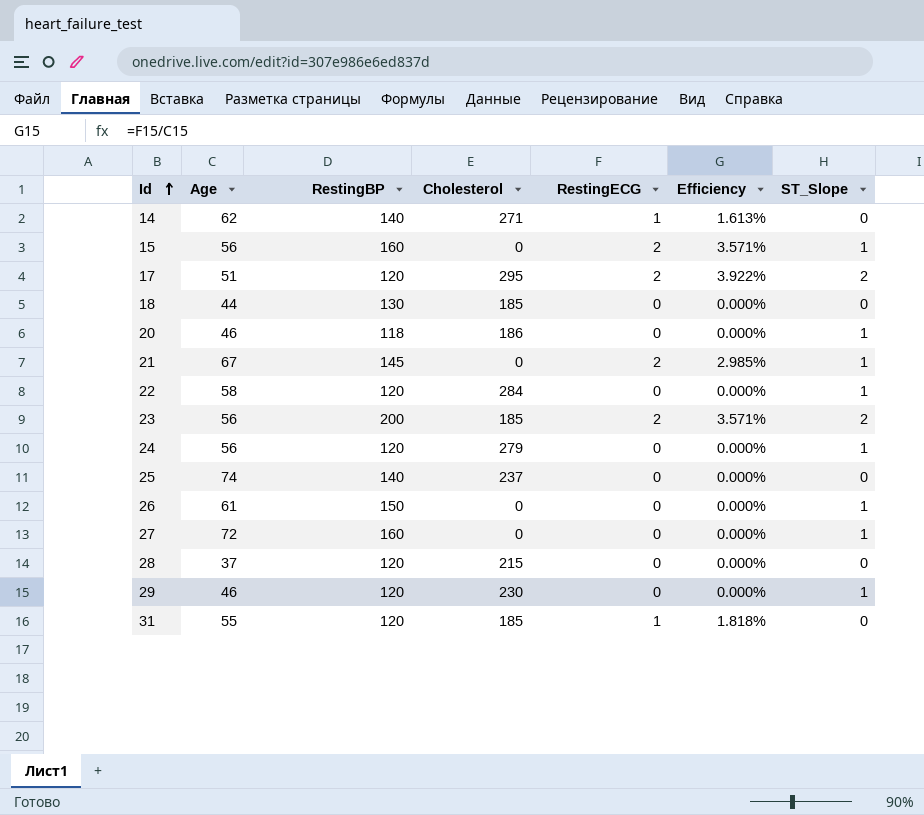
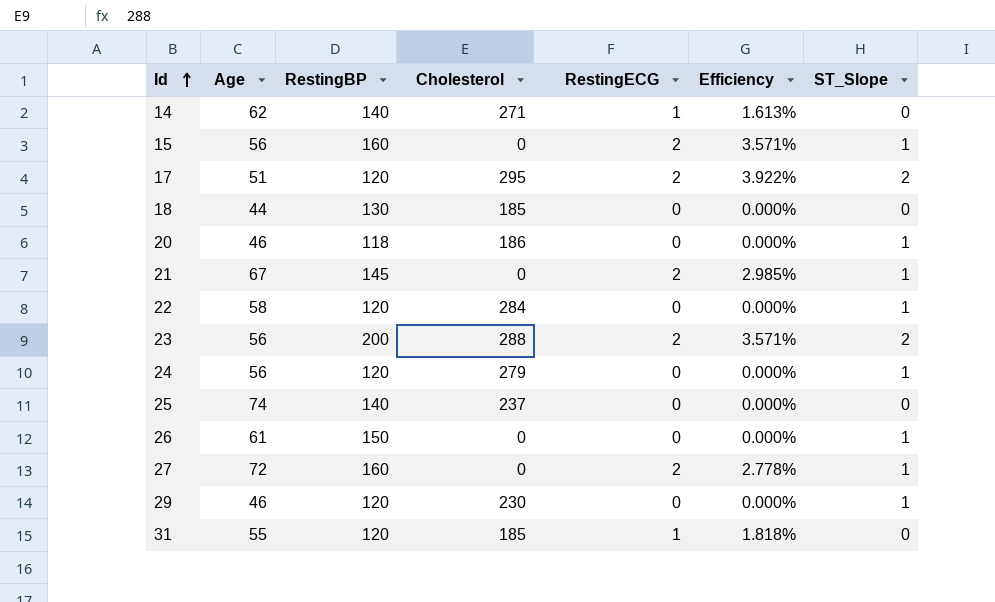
row 28: 37 | 120 | 215 | 0 | 0.000% | 0 -> none
23 | Cholesterol: 185 -> 288
27 | RestingECG: 0 -> 2
27 | Efficiency: 0.000% -> 2.778%

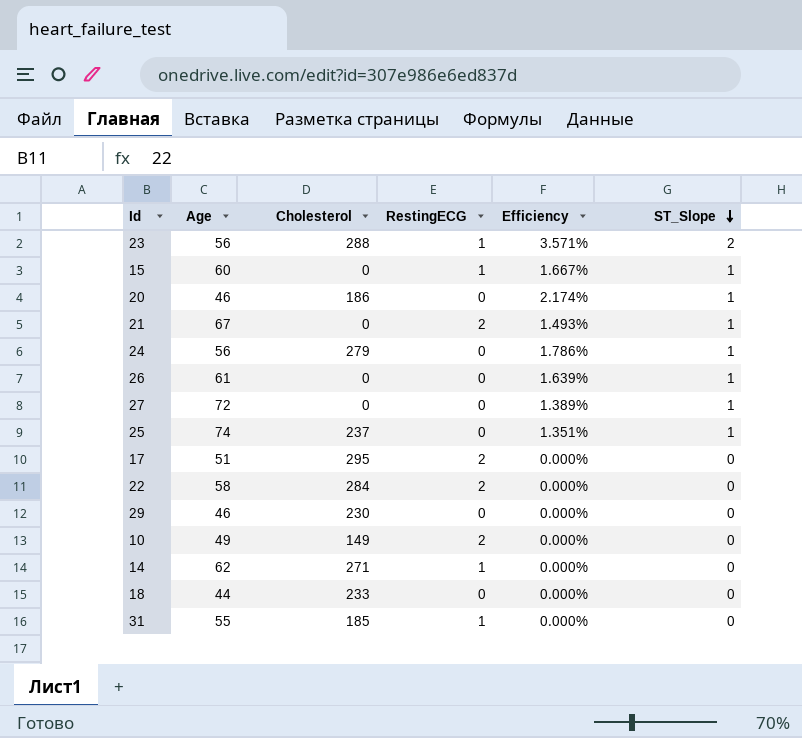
row order: Id ascending -> ST_Slope descending
column RestingBP | position: 3 -> none
column Efficiency | formula: [RestingECG] / [Age] -> [ST_Slope] / [Age]
23 | RestingECG: 2 -> 1
15 | Age: 56 -> 60
15 | RestingECG: 2 -> 1
27 | RestingECG: 2 -> 0
25 | ST_Slope: 0 -> 1
17 | ST_Slope: 2 -> 0
22 | RestingECG: 0 -> 2
22 | ST_Slope: 1 -> 0
29 | ST_Slope: 1 -> 0
row 10: none -> 49 | 149 | 2 | 0.000% | 0
18 | Cholesterol: 185 -> 233

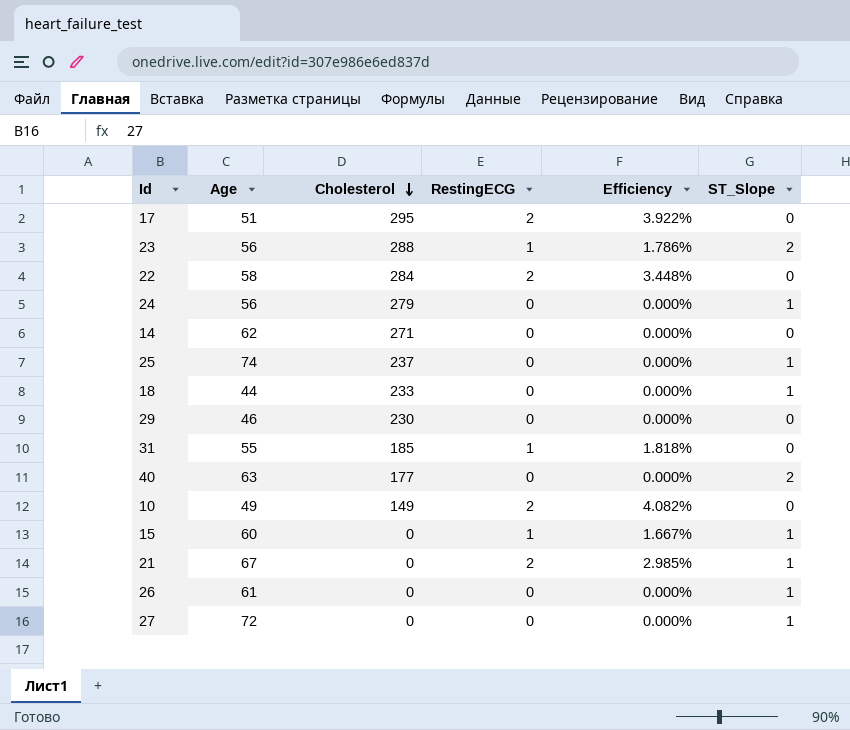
row order: ST_Slope descending -> Cholesterol descending
column Efficiency | formula: [ST_Slope] / [Age] -> [RestingECG] / [Age]
row 20: 46 | 186 | 0 | 2.174% | 1 -> none
14 | RestingECG: 1 -> 0
18 | ST_Slope: 0 -> 1
row 40: none -> 63 | 177 | 0 | 0.000% | 2

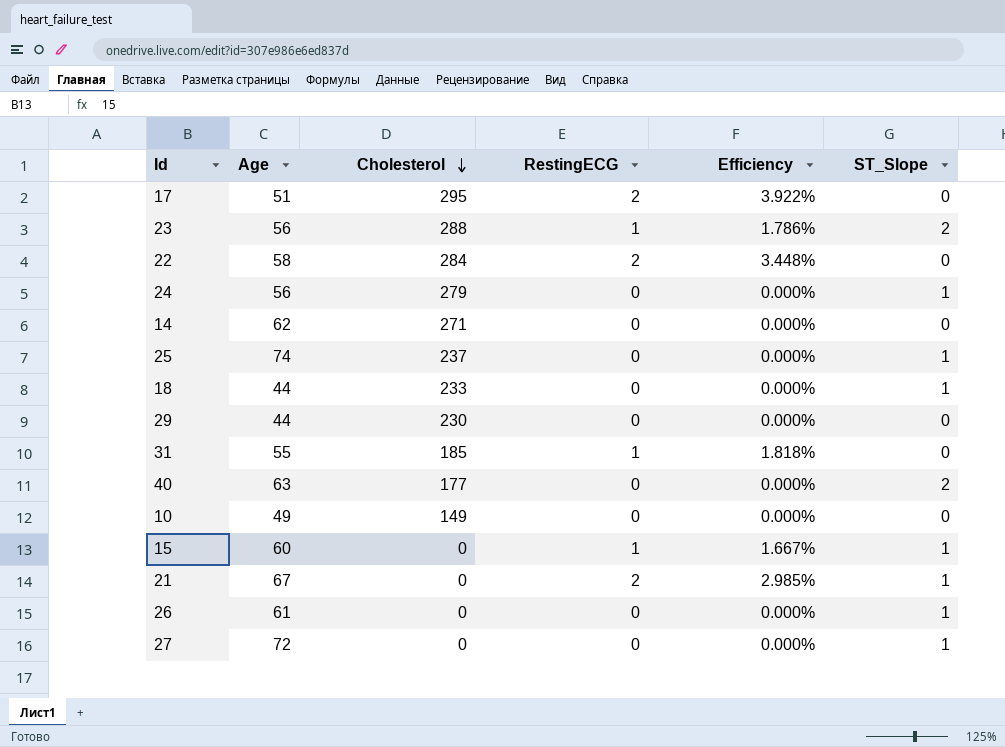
29 | Age: 46 -> 44
10 | RestingECG: 2 -> 0
10 | Efficiency: 4.082% -> 0.000%

